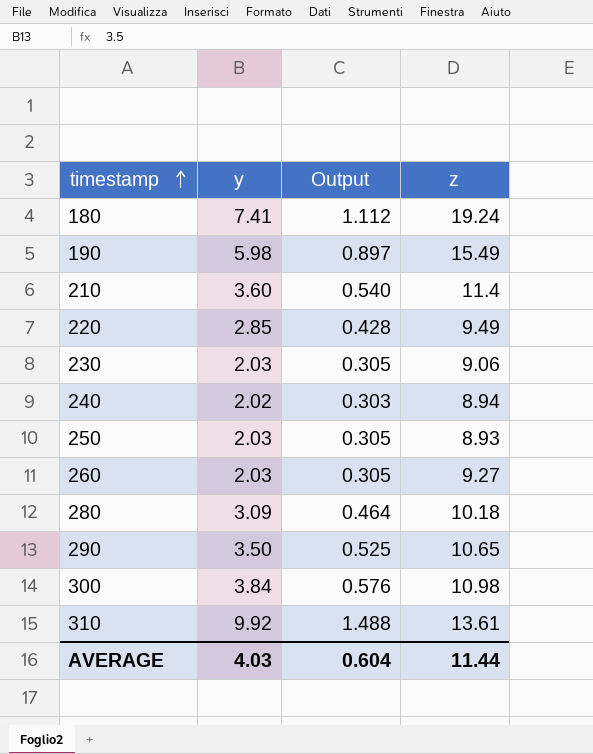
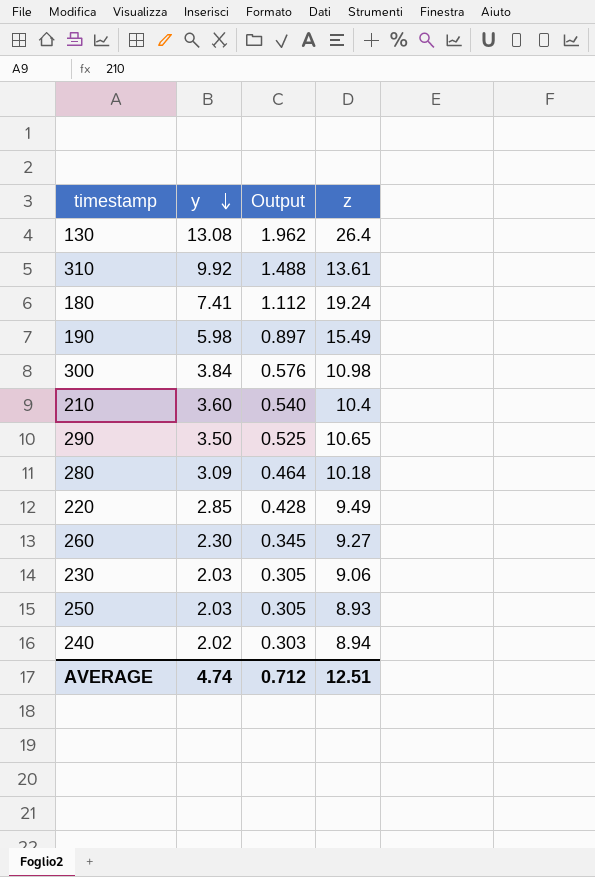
row order: timestamp ascending -> y descending
row 130: none -> 13.08 | 1.962 | 26.4
210 | z: 11.4 -> 10.4
260 | y: 2.03 -> 2.30
260 | Output: 0.305 -> 0.345
AVERAGE | y: 4.03 -> 4.74
AVERAGE | Output: 0.604 -> 0.712
AVERAGE | z: 11.44 -> 12.51

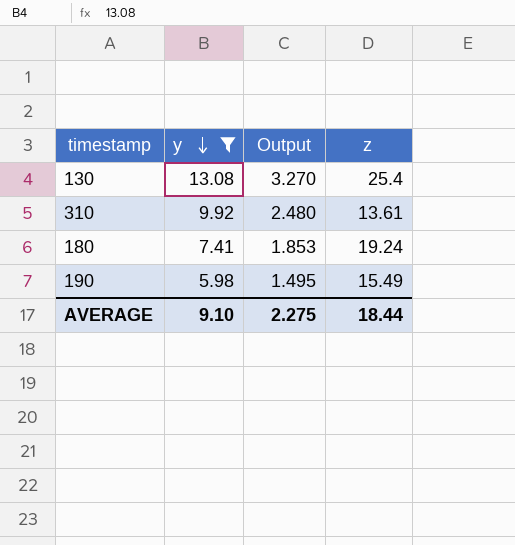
filter: none -> y >= 5.98
column Output | formula: [y] * 0.15 -> [y] * 0.25
130 | z: 26.4 -> 25.4
AVERAGE | y: 4.74 -> 9.10
AVERAGE | Output: 0.712 -> 2.275
AVERAGE | z: 12.51 -> 18.44

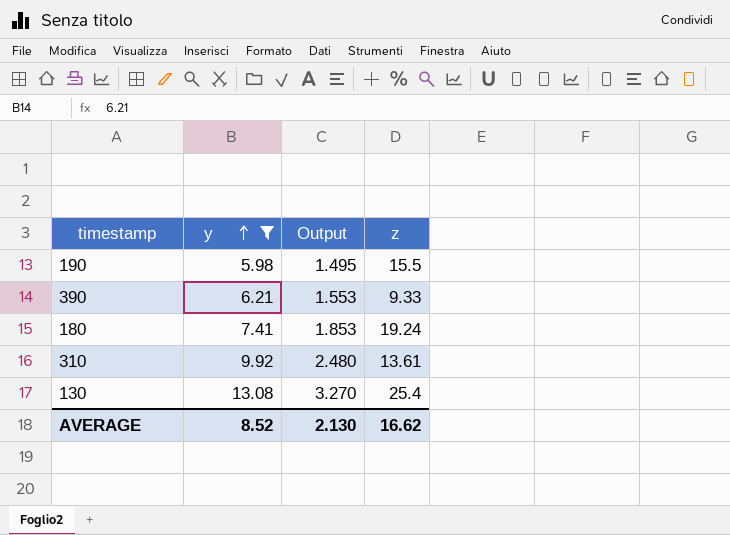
row order: y descending -> y ascending
190 | z: 15.49 -> 15.5
row 390: none -> 6.21 | 1.553 | 9.33
AVERAGE | y: 9.10 -> 8.52
AVERAGE | Output: 2.275 -> 2.130
AVERAGE | z: 18.44 -> 16.62

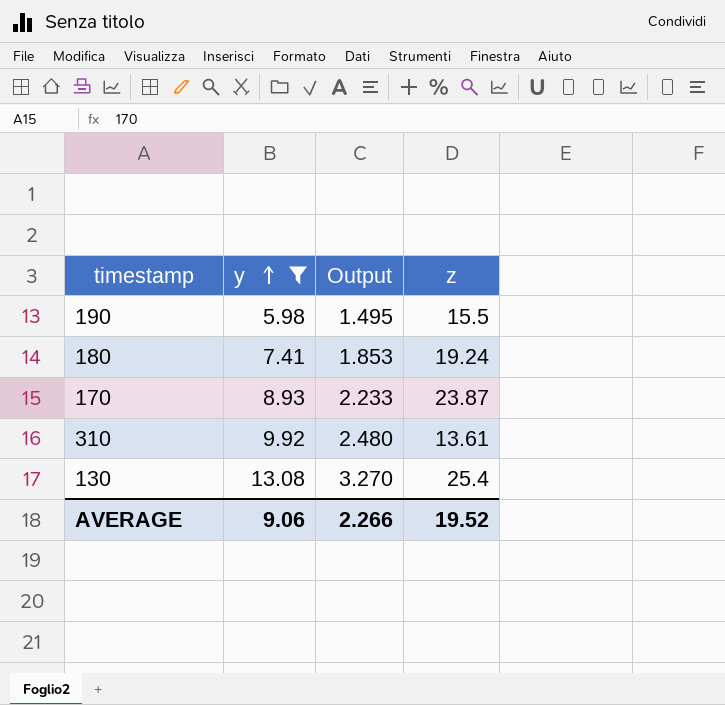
row 390: 6.21 | 1.553 | 9.33 -> none
row 170: none -> 8.93 | 2.233 | 23.87
AVERAGE | y: 8.52 -> 9.06
AVERAGE | Output: 2.130 -> 2.266
AVERAGE | z: 16.62 -> 19.52

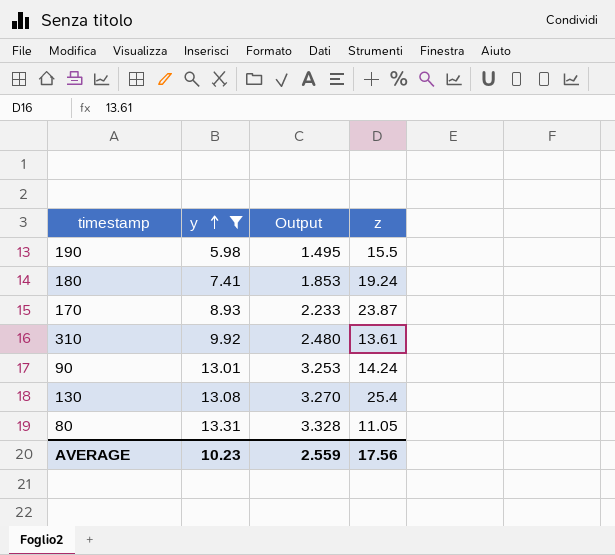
row 90: none -> 13.01 | 3.253 | 14.24
row 80: none -> 13.31 | 3.328 | 11.05
AVERAGE | y: 9.06 -> 10.23
AVERAGE | Output: 2.266 -> 2.559
AVERAGE | z: 19.52 -> 17.56

